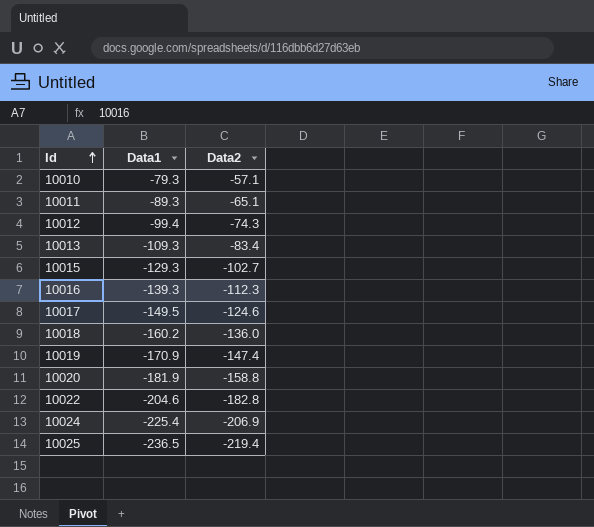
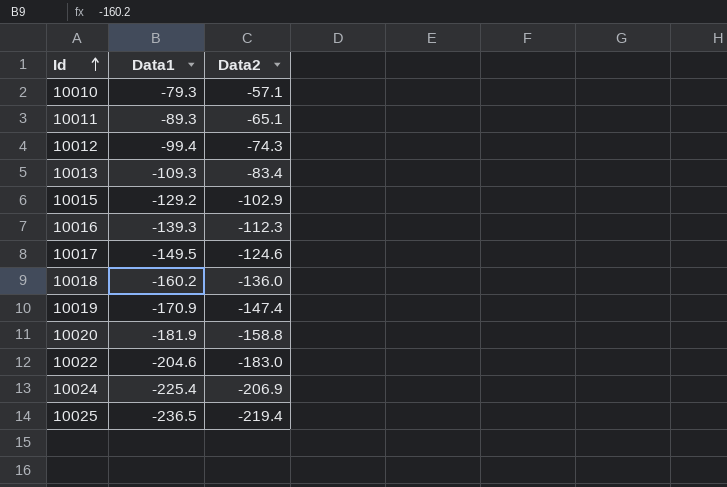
10015 | Data1: -129.3 -> -129.2
10015 | Data2: -102.7 -> -102.9
10022 | Data2: -182.8 -> -183.0

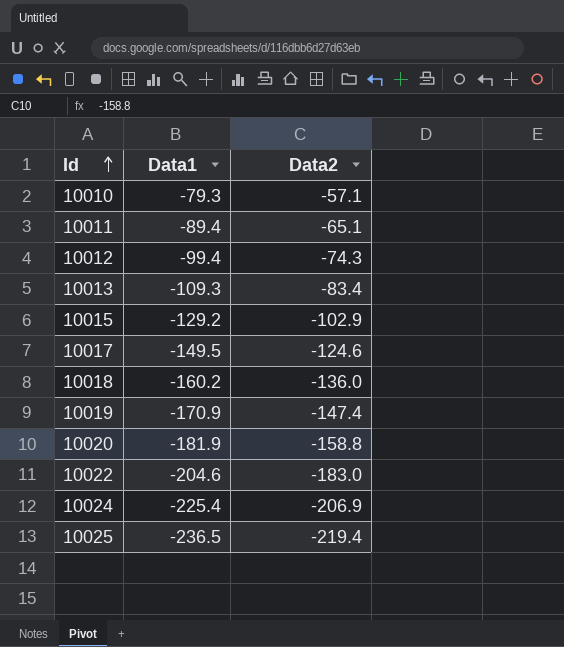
row 10016: -139.3 | -112.3 -> none
10011 | Data1: -89.3 -> -89.4

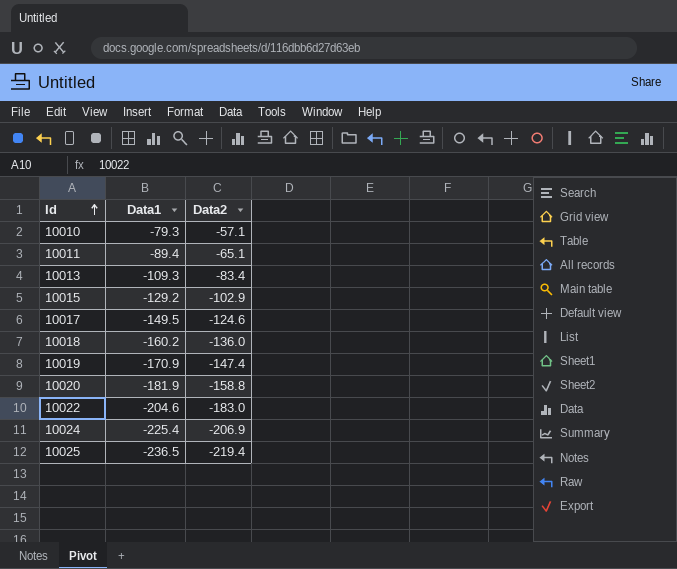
row 10012: -99.4 | -74.3 -> none

